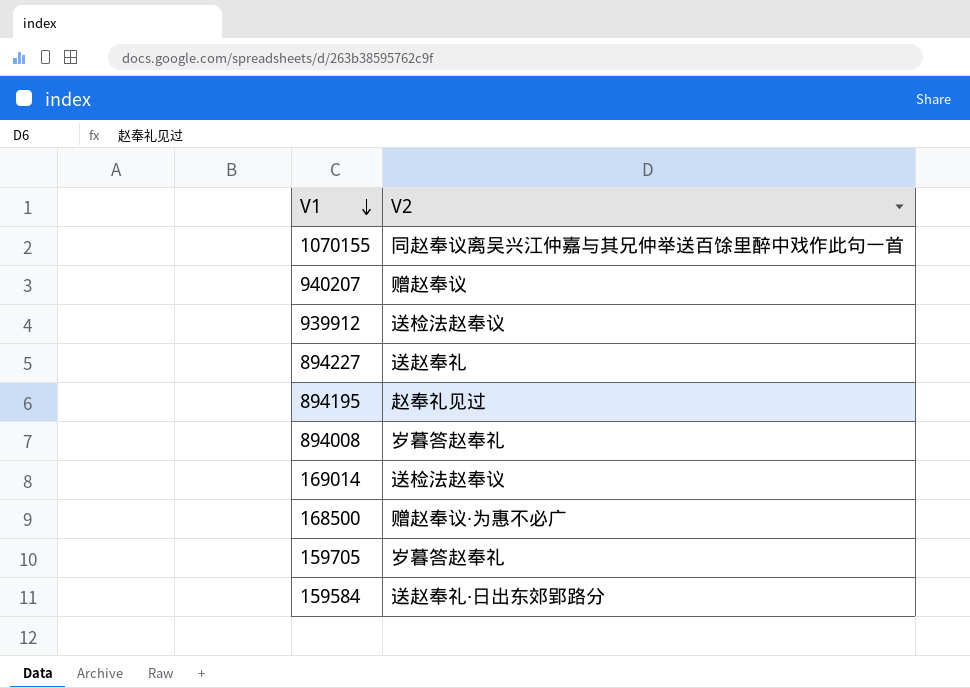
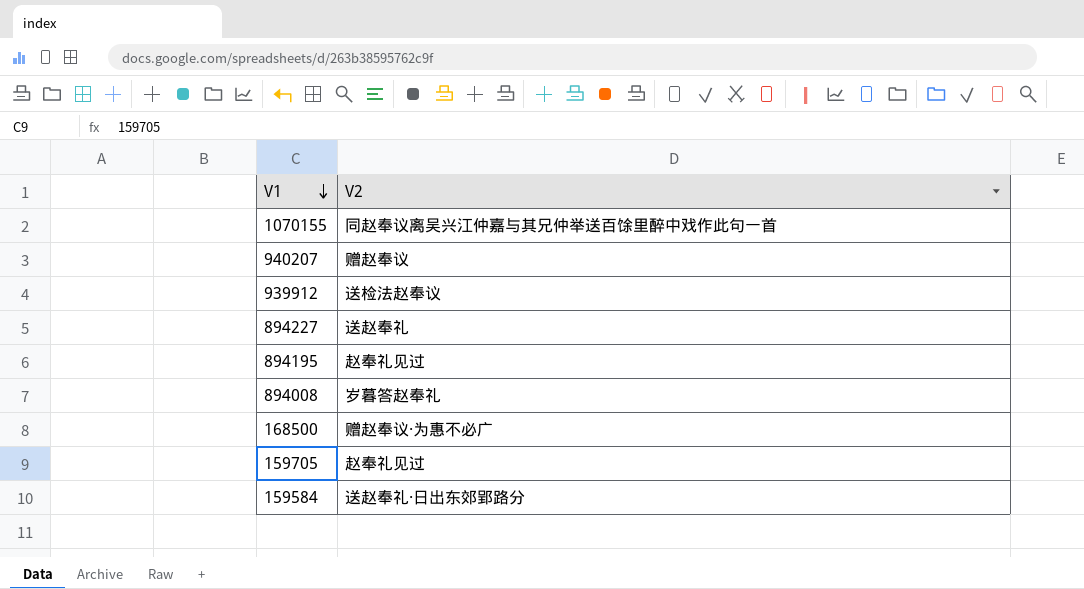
row 169014: 送检法赵奉议 -> none
159705 | V2: 岁暮答赵奉礼 -> 赵奉礼见过

